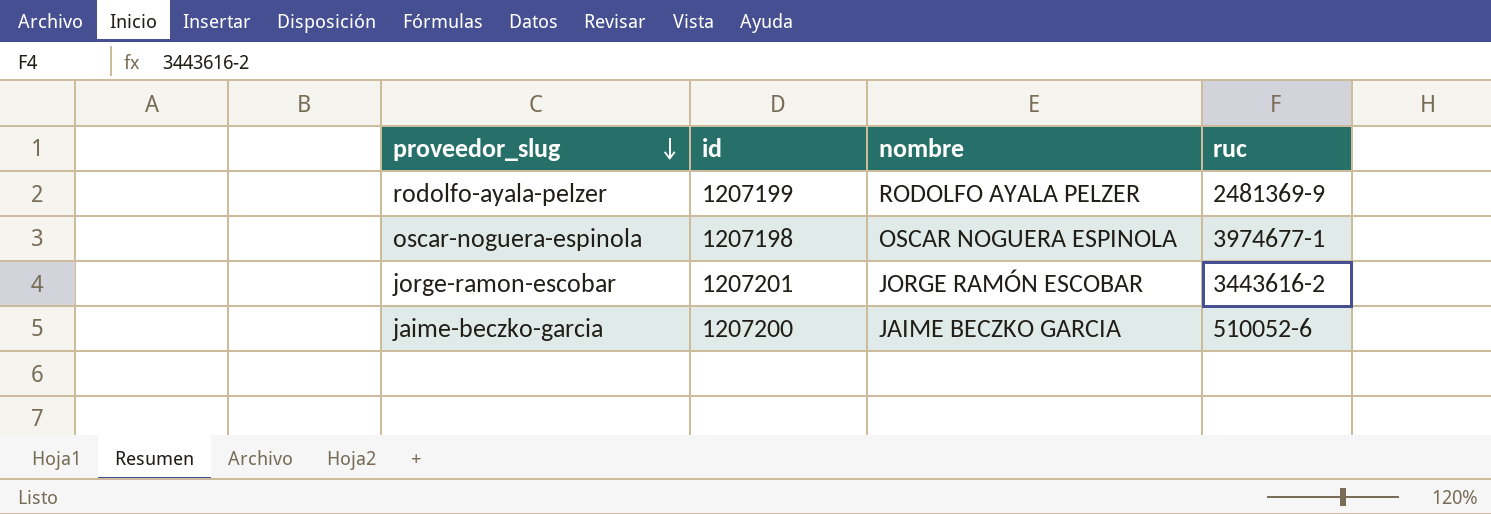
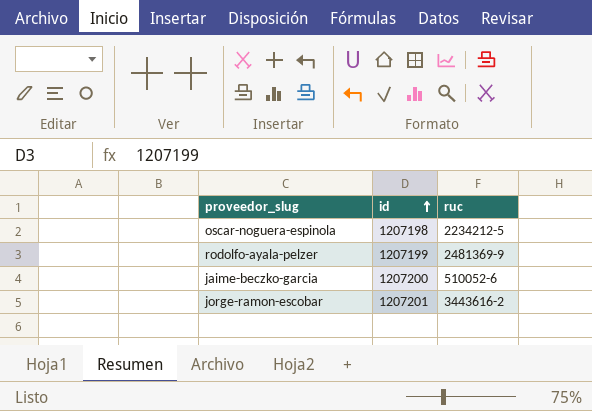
row order: proveedor_slug descending -> id ascending
column nombre | position: 3 -> none
oscar-noguera-espinola | ruc: 3974677-1 -> 2234212-5

